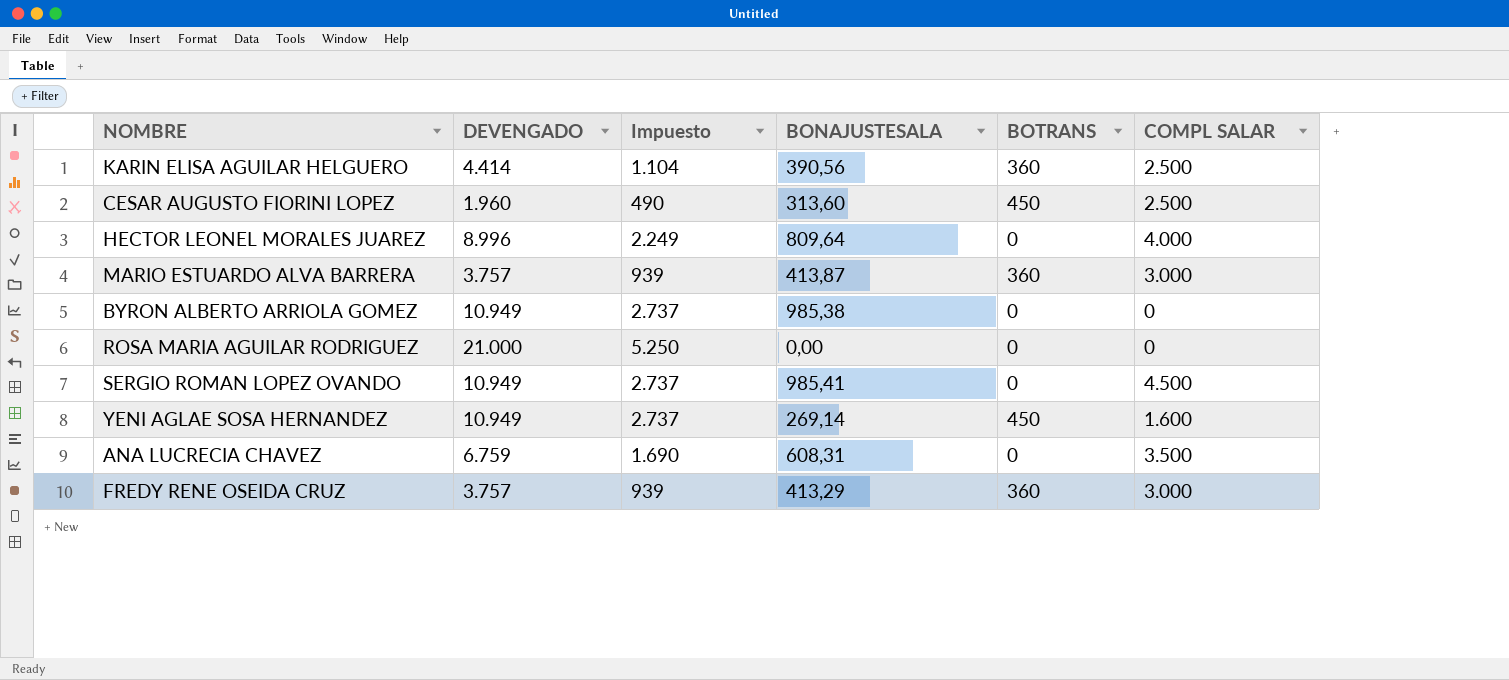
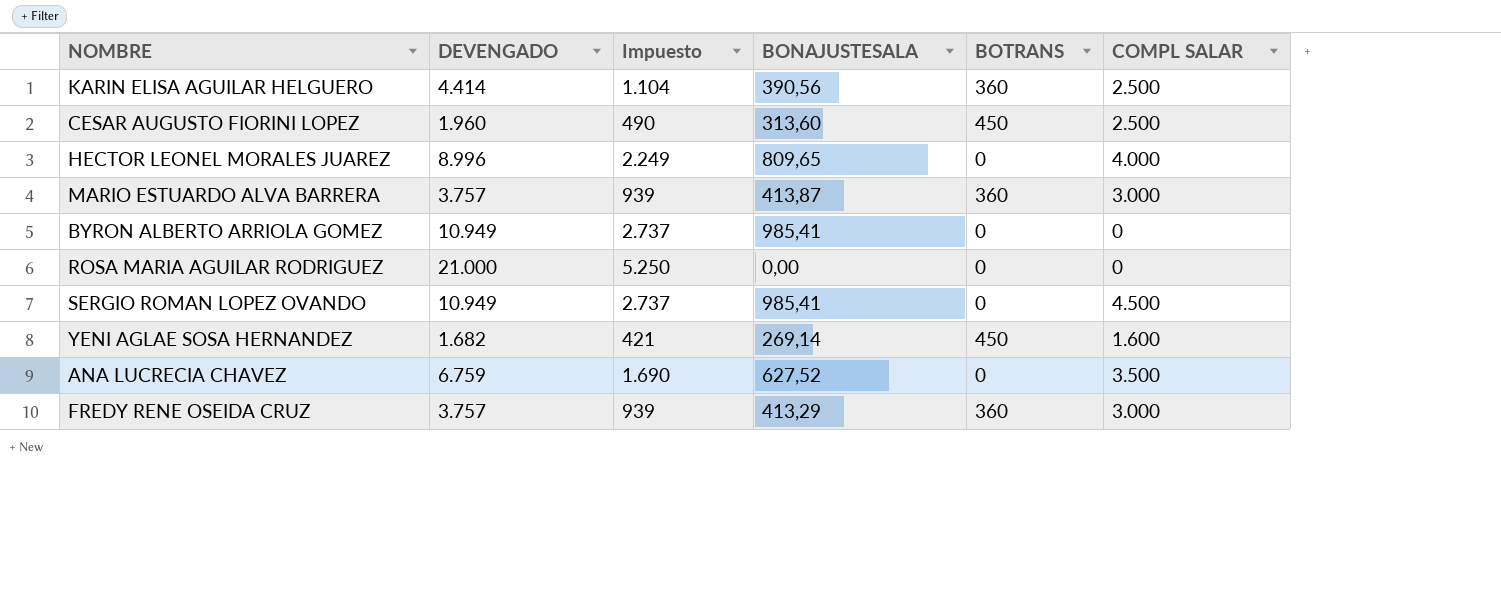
HECTOR LEONEL MORALES JUAREZ | BONAJUSTESALA: 809,64 -> 809,65
BYRON ALBERTO ARRIOLA GOMEZ | BONAJUSTESALA: 985,38 -> 985,41
YENI AGLAE SOSA HERNANDEZ | DEVENGADO: 10.949 -> 1.682
YENI AGLAE SOSA HERNANDEZ | Impuesto: 2.737 -> 421
ANA LUCRECIA CHAVEZ | BONAJUSTESALA: 608,31 -> 627,52

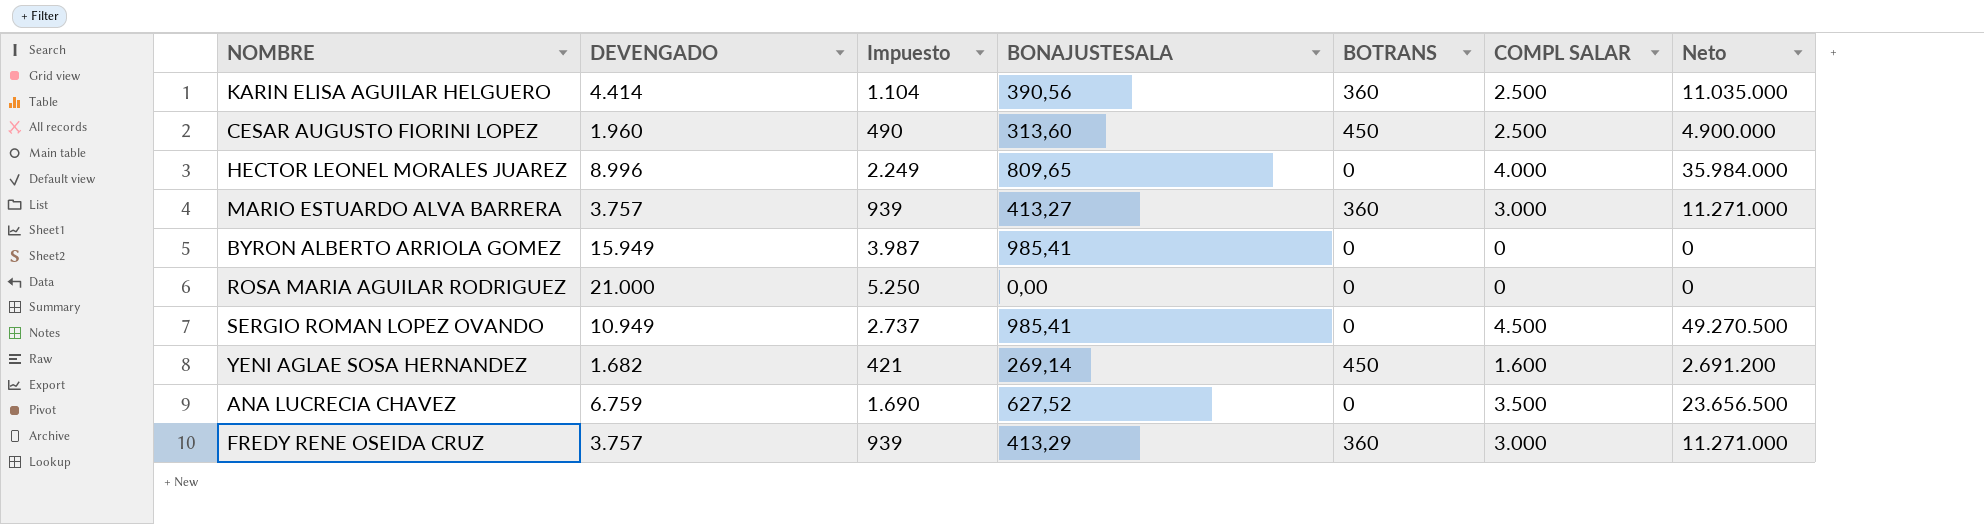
column Neto | formula: none -> [DEVENGADO] * [COMPL SALAR]
MARIO ESTUARDO ALVA BARRERA | BONAJUSTESALA: 413,87 -> 413,27
BYRON ALBERTO ARRIOLA GOMEZ | DEVENGADO: 10.949 -> 15.949
BYRON ALBERTO ARRIOLA GOMEZ | Impuesto: 2.737 -> 3.987

